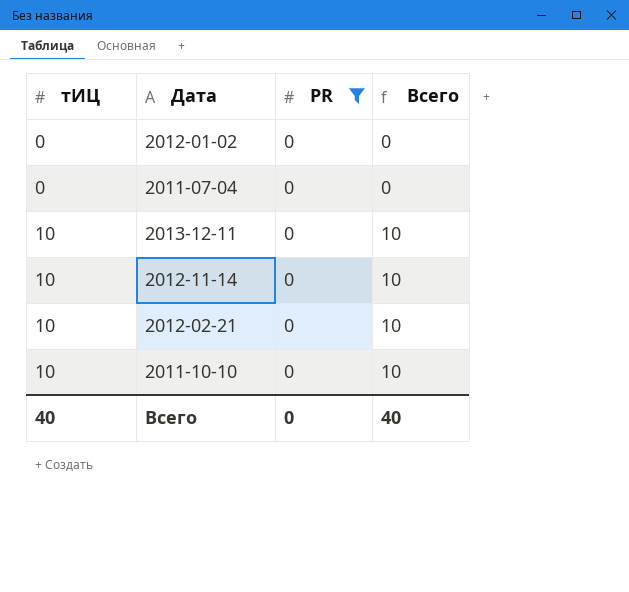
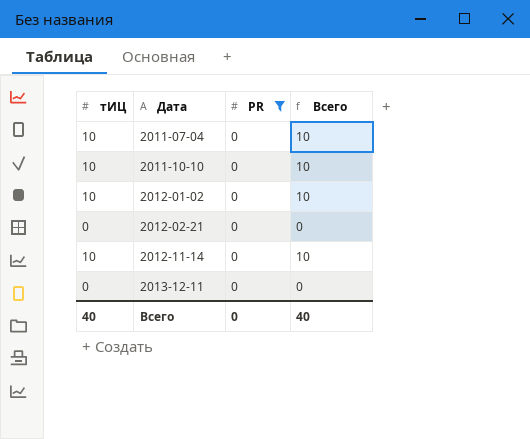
row order: тИЦ ascending -> Дата ascending
2011-07-04 | тИЦ: 0 -> 10
2011-07-04 | Всего: 0 -> 10
2012-01-02 | тИЦ: 0 -> 10
2012-01-02 | Всего: 0 -> 10
2012-02-21 | тИЦ: 10 -> 0
2012-02-21 | Всего: 10 -> 0
2013-12-11 | тИЦ: 10 -> 0
2013-12-11 | Всего: 10 -> 0

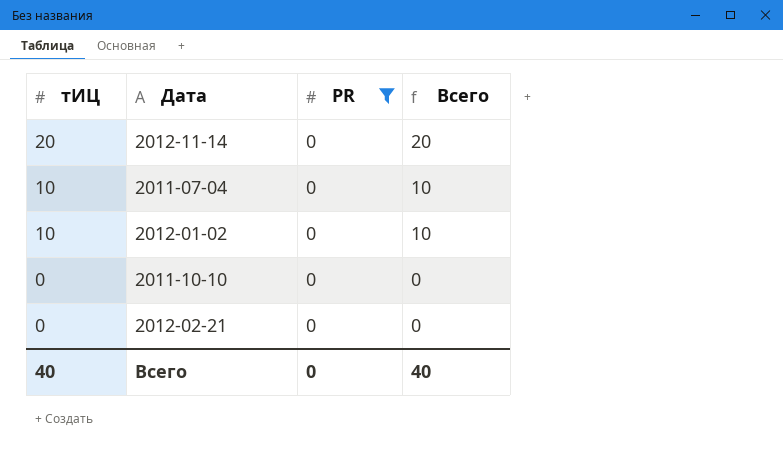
row order: Дата ascending -> тИЦ descending
row 2013-12-11: 0 | 0 | 0 -> none
2012-11-14 | тИЦ: 10 -> 20
2012-11-14 | Всего: 10 -> 20
2011-10-10 | тИЦ: 10 -> 0
2011-10-10 | Всего: 10 -> 0

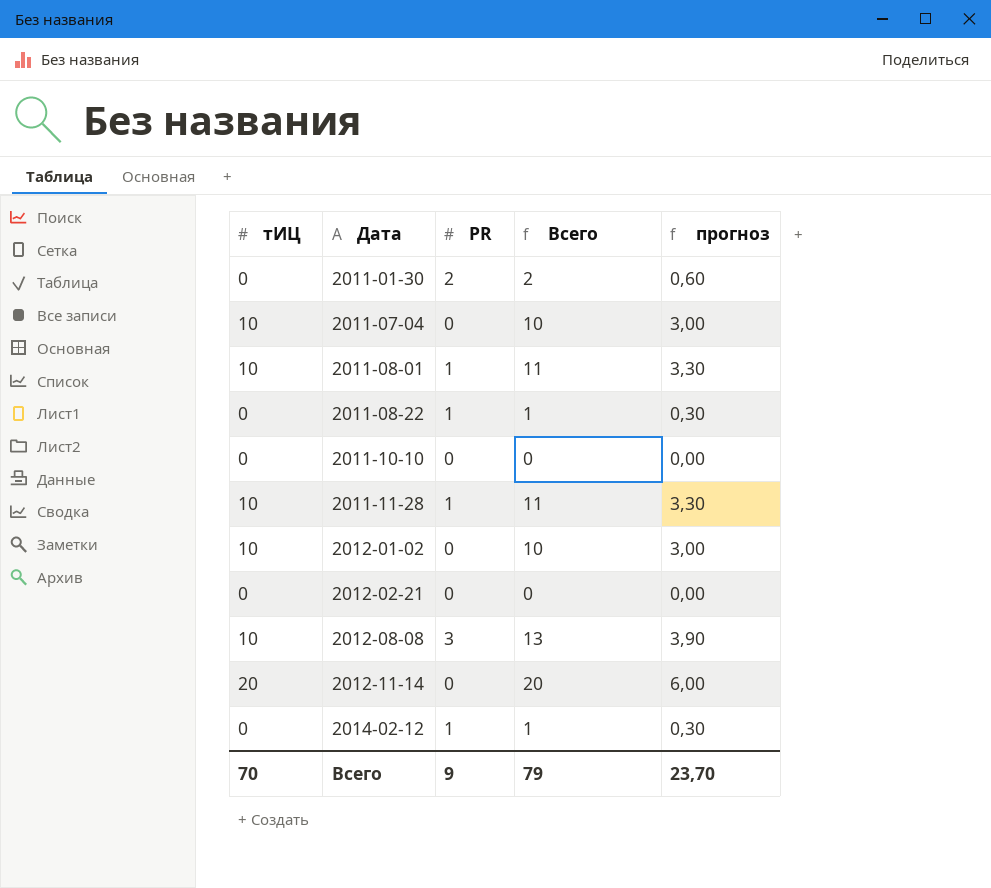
filter: PR = 0 -> none
row order: тИЦ descending -> Дата ascending
column прогноз | formula: none -> [Всего] * 0,3
Всего | тИЦ: 40 -> 70
Всего | PR: 0 -> 9
Всего | Всего: 40 -> 79

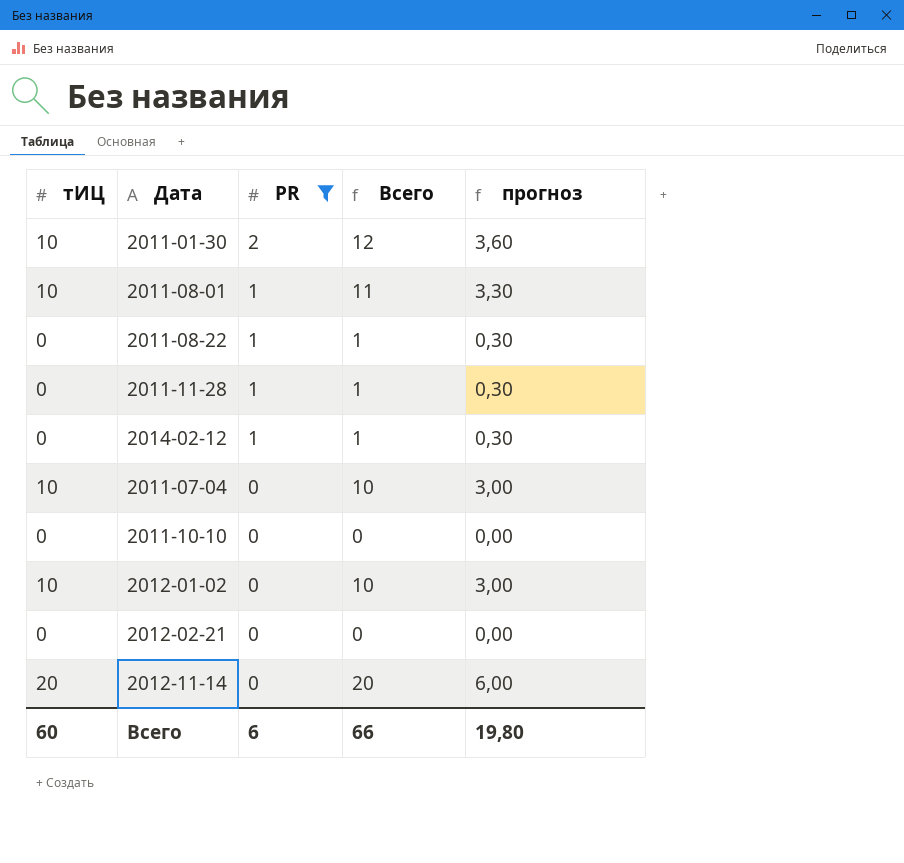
filter: none -> PR != 3
row order: Дата ascending -> PR descending
2011-01-30 | тИЦ: 0 -> 10
2011-01-30 | Всего: 2 -> 12
2011-01-30 | прогноз: 0,60 -> 3,60
2011-11-28 | тИЦ: 10 -> 0
2011-11-28 | Всего: 11 -> 1
2011-11-28 | прогноз: 3,30 -> 0,30
Всего | тИЦ: 70 -> 60
Всего | PR: 9 -> 6
Всего | Всего: 79 -> 66
Всего | прогноз: 23,70 -> 19,80

